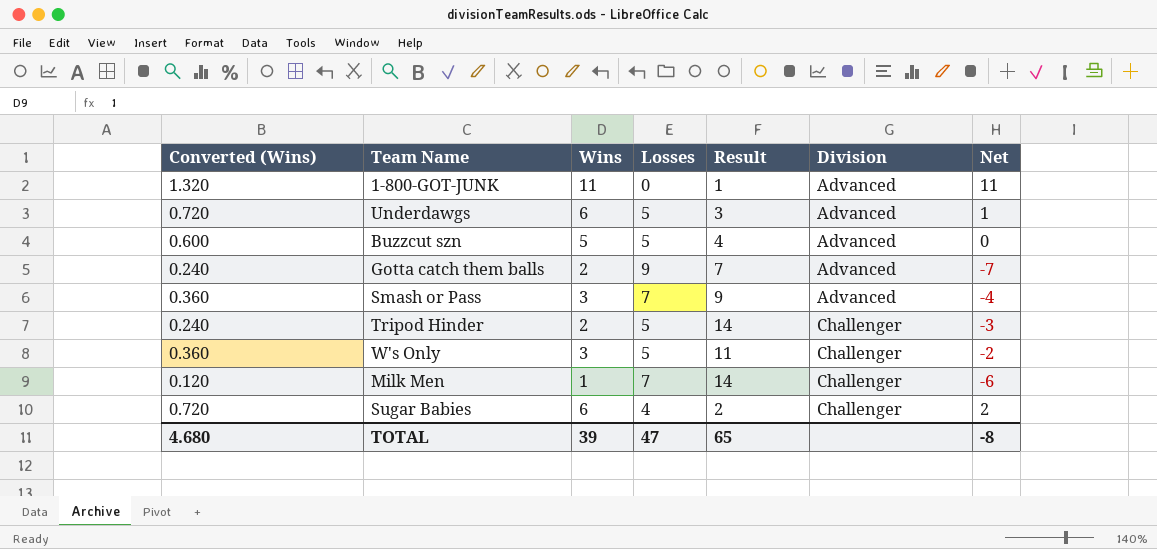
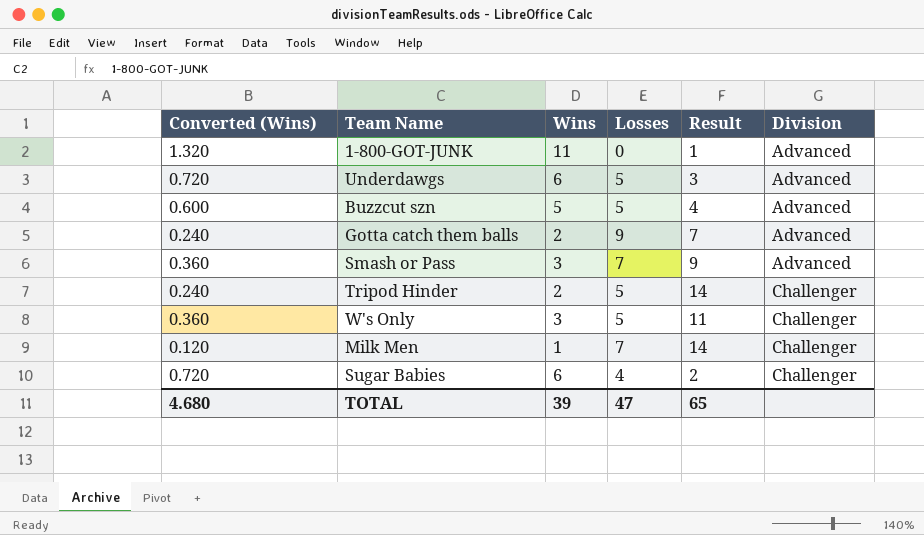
column Net | formula: [Wins] - [Losses] -> none

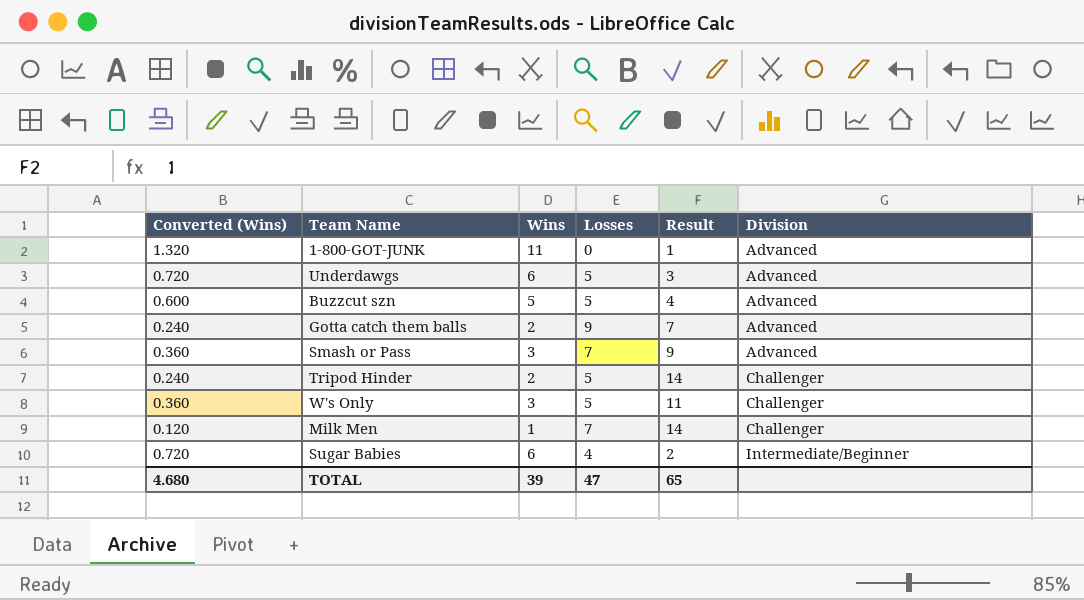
Sugar Babies | Division: Challenger -> Intermediate/Beginner

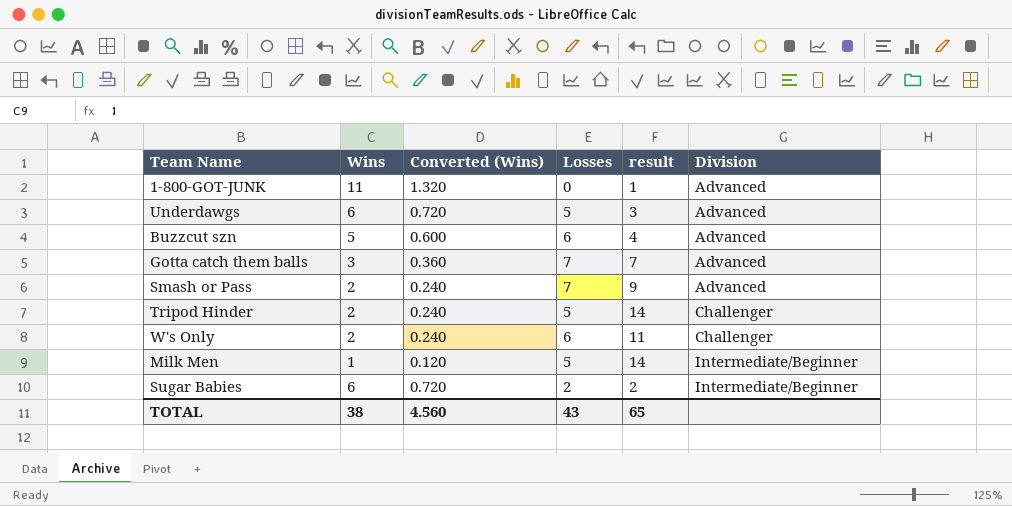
column Converted (Wins) | position: 1 -> 3
column name: Result -> result
Buzzcut szn | Losses: 5 -> 6
Gotta catch them balls | Wins: 2 -> 3
Gotta catch them balls | Converted (Wins): 0.240 -> 0.360
Gotta catch them balls | Losses: 9 -> 7
Smash or Pass | Wins: 3 -> 2
Smash or Pass | Converted (Wins): 0.360 -> 0.240
W's Only | Wins: 3 -> 2
W's Only | Converted (Wins): 0.360 -> 0.240
W's Only | Losses: 5 -> 6
Milk Men | Losses: 7 -> 5
Milk Men | Division: Challenger -> Intermediate/Beginner
Sugar Babies | Losses: 4 -> 2
TOTAL | Wins: 39 -> 38
TOTAL | Converted (Wins): 4.680 -> 4.560
TOTAL | Losses: 47 -> 43

